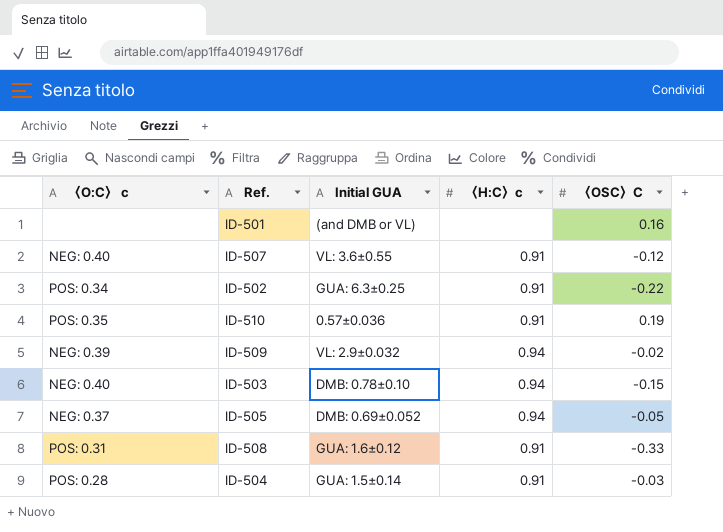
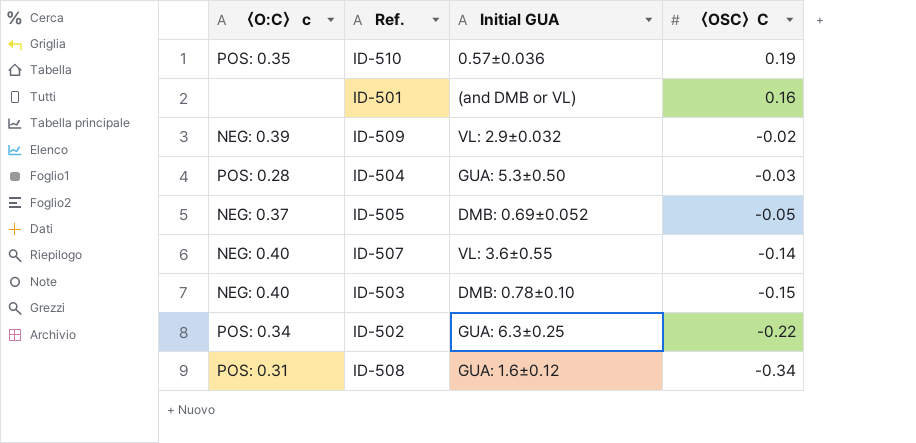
row order: none -> 〈OSC〉C descending
column 〈H:C〉c | position: 4 -> none
ID-504 | Initial GUA: GUA: 1.5±0.14 -> GUA: 5.3±0.50
ID-507 | 〈OSC〉C: -0.12 -> -0.14
ID-508 | 〈OSC〉C: -0.33 -> -0.34

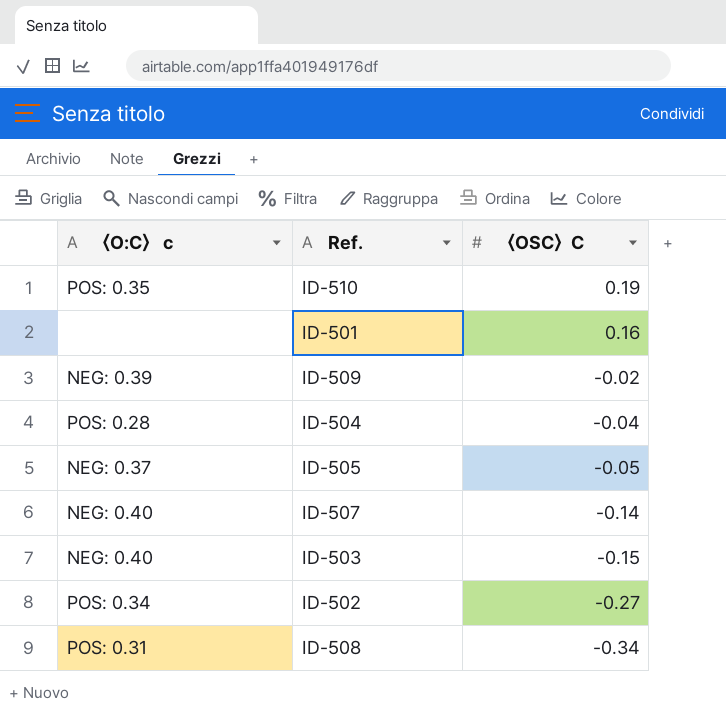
column Initial GUA | position: 3 -> none
ID-504 | 〈OSC〉C: -0.03 -> -0.04
ID-502 | 〈OSC〉C: -0.22 -> -0.27

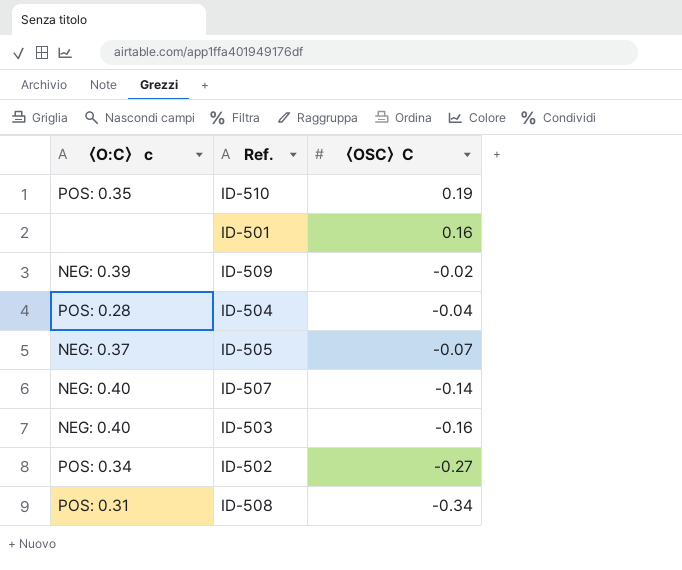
ID-505 | 〈OSC〉C: -0.05 -> -0.07
ID-503 | 〈OSC〉C: -0.15 -> -0.16

